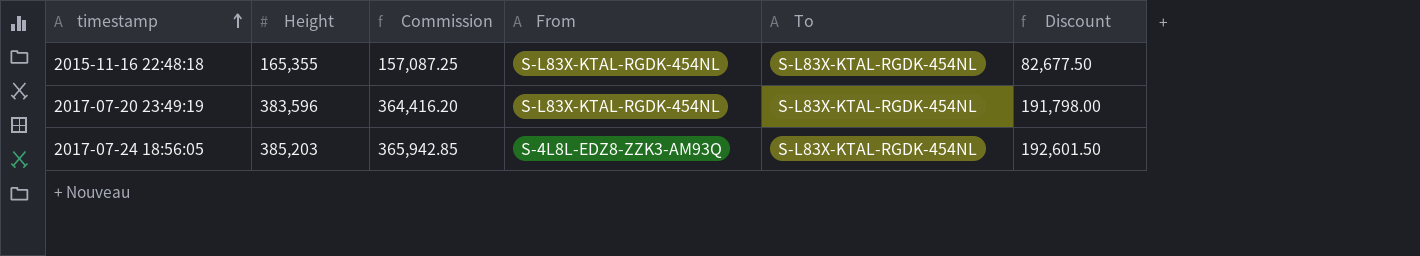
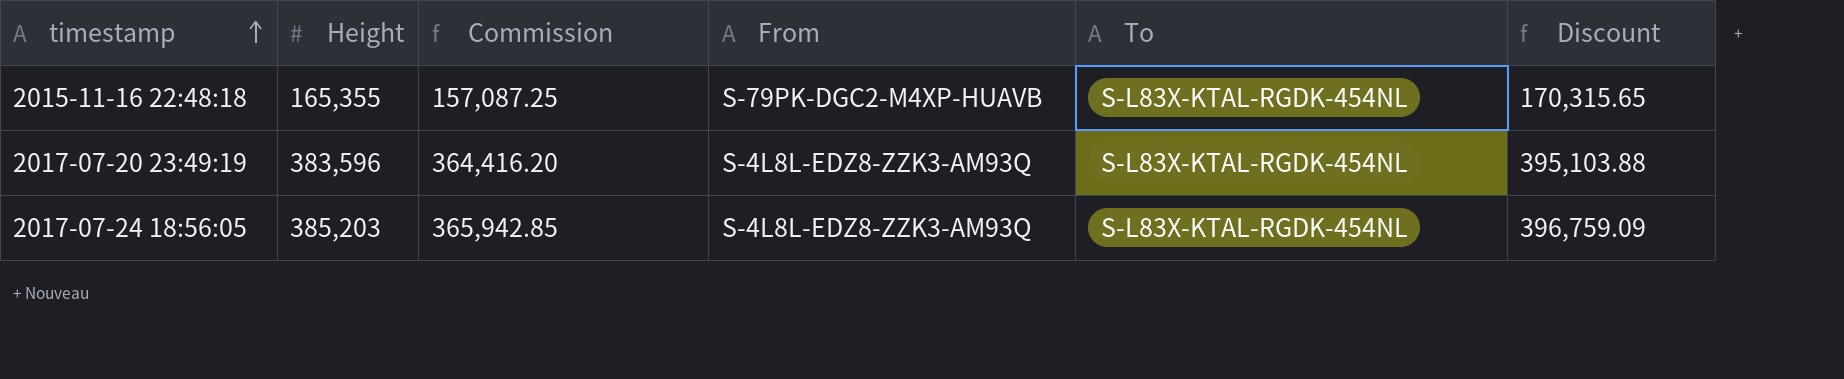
column Discount | formula: [Height] * 0.5 -> [Height] * 1.03
2015-11-16 22:48:18 | From: S-L83X-KTAL-RGDK-454NL -> S-79PK-DGC2-M4XP-HUAVB
2017-07-20 23:49:19 | From: S-L83X-KTAL-RGDK-454NL -> S-4L8L-EDZ8-ZZK3-AM93Q

